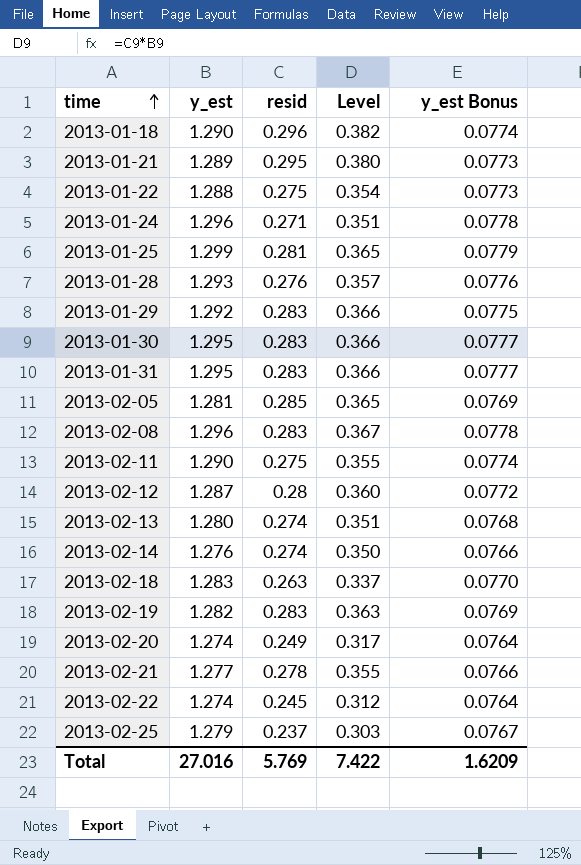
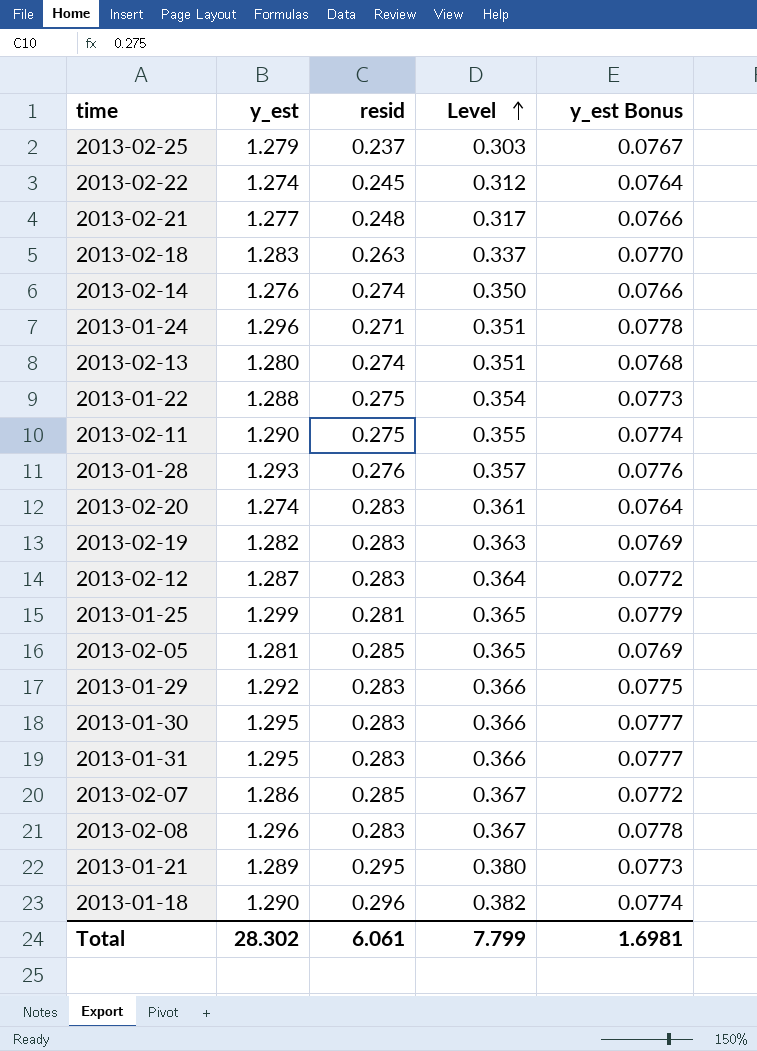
row order: time ascending -> Level ascending
2013-02-21 | resid: 0.278 -> 0.248
2013-02-21 | Level: 0.355 -> 0.317
2013-02-20 | resid: 0.249 -> 0.283
2013-02-20 | Level: 0.317 -> 0.361
2013-02-12 | resid: 0.28 -> 0.283
2013-02-12 | Level: 0.360 -> 0.364
row 2013-02-07: none -> 1.286 | 0.285 | 0.367 | 0.0772
Total | y_est: 27.016 -> 28.302
Total | resid: 5.769 -> 6.061
Total | Level: 7.422 -> 7.799
Total | y_est Bonus: 1.6209 -> 1.6981

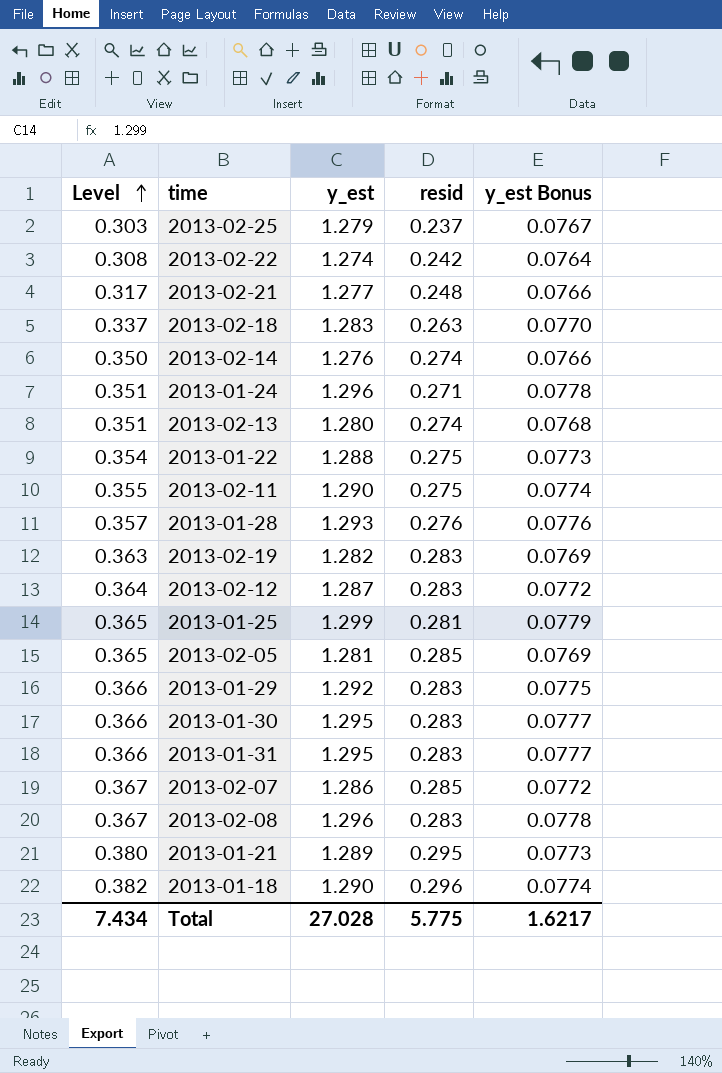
column Level | position: 4 -> 1
row 2013-02-20: 1.274 | 0.283 | 0.361 | 0.0764 -> none
2013-02-22 | Level: 0.312 -> 0.308
2013-02-22 | resid: 0.245 -> 0.242
Total | Level: 7.799 -> 7.434
Total | y_est: 28.302 -> 27.028
Total | resid: 6.061 -> 5.775
Total | y_est Bonus: 1.6981 -> 1.6217

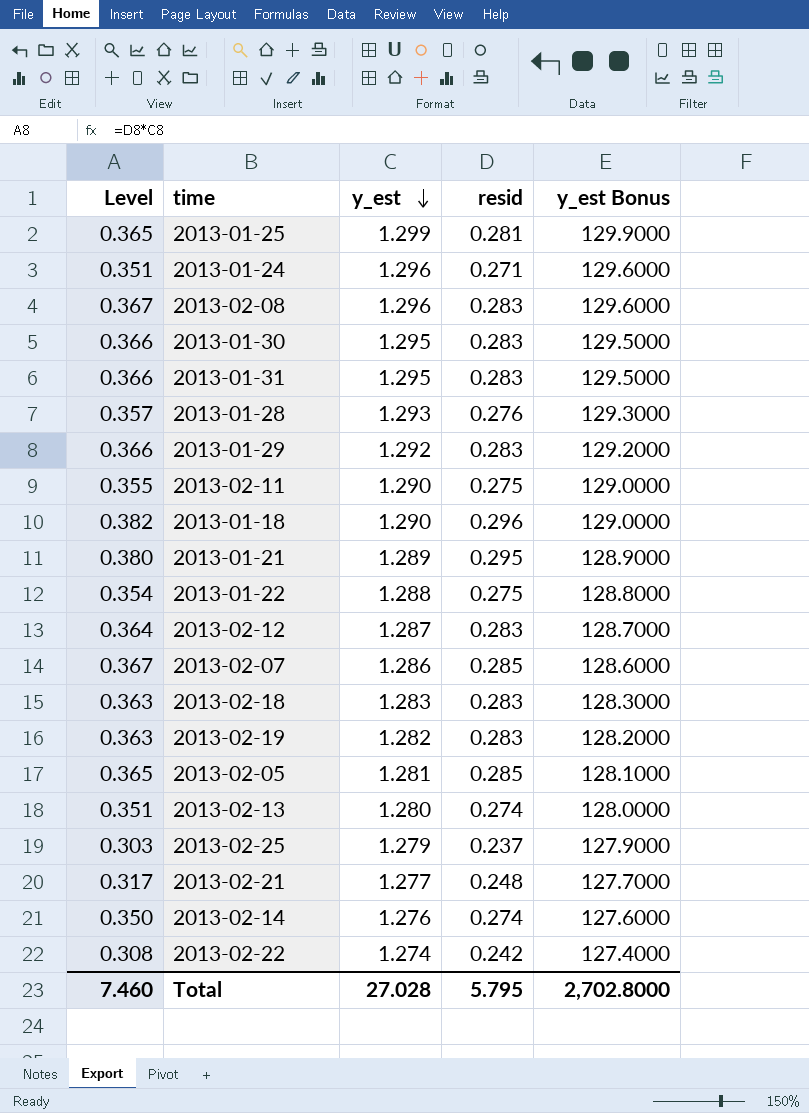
row order: Level ascending -> y_est descending
column y_est Bonus | formula: [y_est] * 0.06 -> [y_est] * 100
2013-02-18 | Level: 0.337 -> 0.363
2013-02-18 | resid: 0.263 -> 0.283
Total | Level: 7.434 -> 7.460
Total | resid: 5.775 -> 5.795
Total | y_est Bonus: 1.6217 -> 2,702.8000

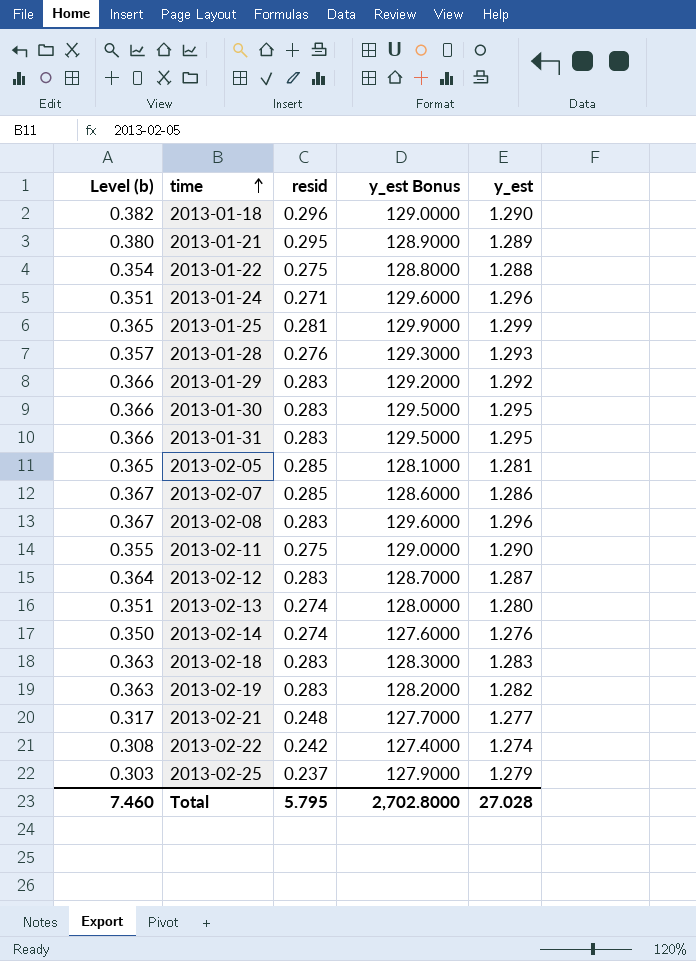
row order: y_est descending -> time ascending
column name: Level -> Level (b)
column y_est | position: 3 -> 5

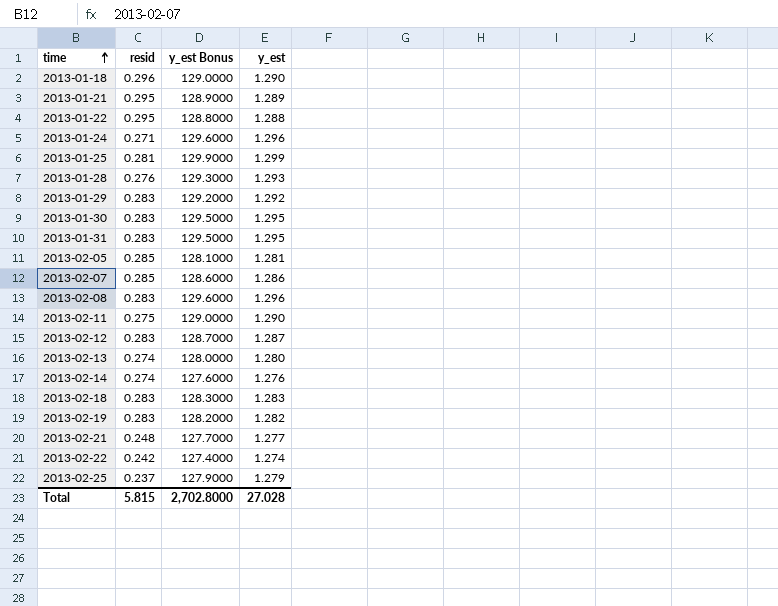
column Level (b) | formula: [resid] * [y_est] -> none
2013-01-22 | resid: 0.275 -> 0.295
Total | resid: 5.795 -> 5.815

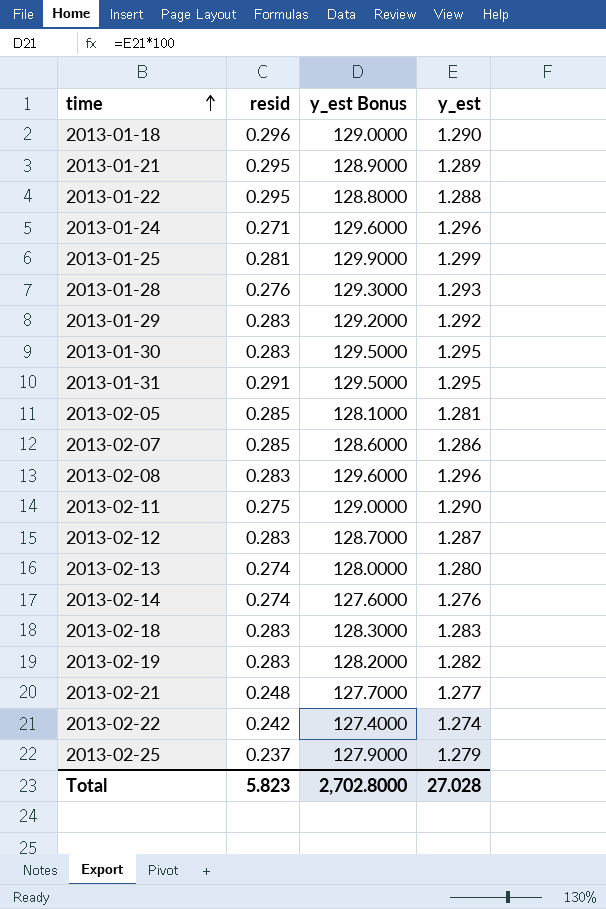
2013-01-31 | resid: 0.283 -> 0.291
Total | resid: 5.815 -> 5.823

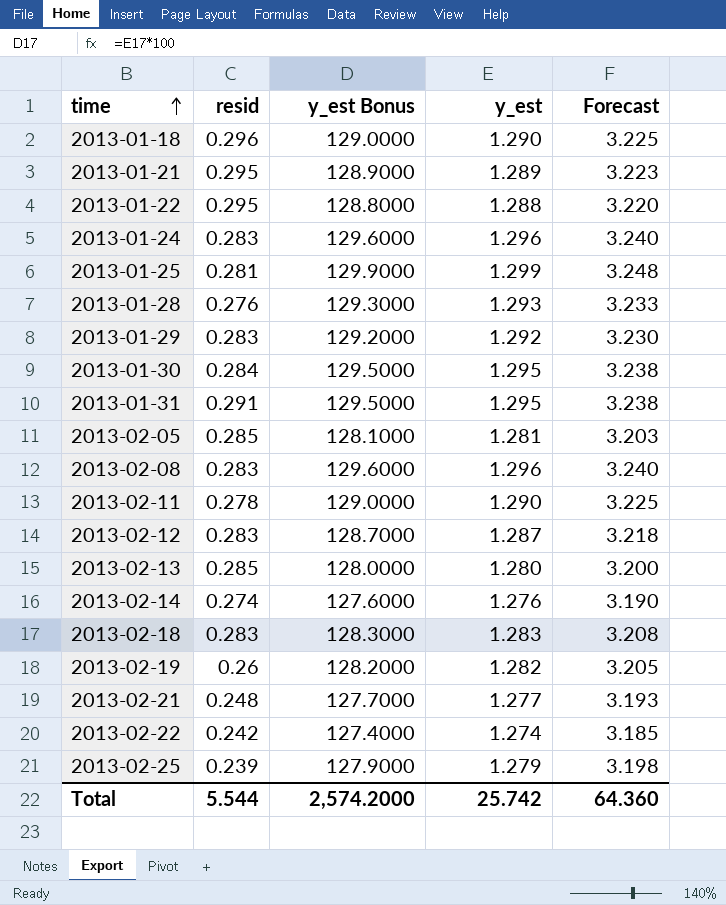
column Forecast | formula: none -> [y_est] * 2.5
row 2013-02-07: 0.285 | 128.6000 | 1.286 -> none
2013-01-24 | resid: 0.271 -> 0.283
2013-01-30 | resid: 0.283 -> 0.284
2013-02-11 | resid: 0.275 -> 0.278
2013-02-13 | resid: 0.274 -> 0.285
2013-02-19 | resid: 0.283 -> 0.26
2013-02-25 | resid: 0.237 -> 0.239
Total | resid: 5.823 -> 5.544
Total | y_est Bonus: 2,702.8000 -> 2,574.2000
Total | y_est: 27.028 -> 25.742

